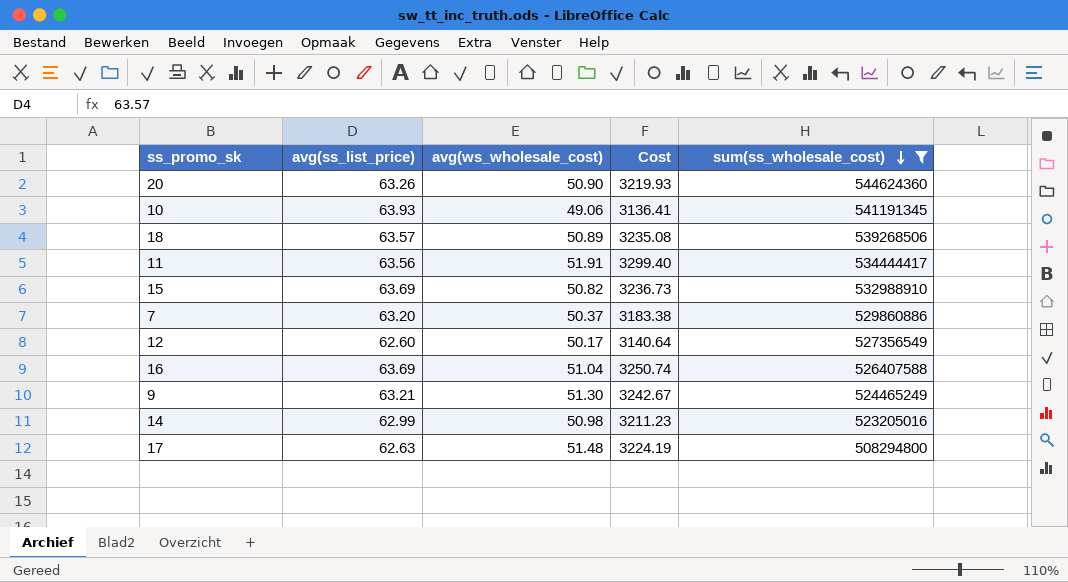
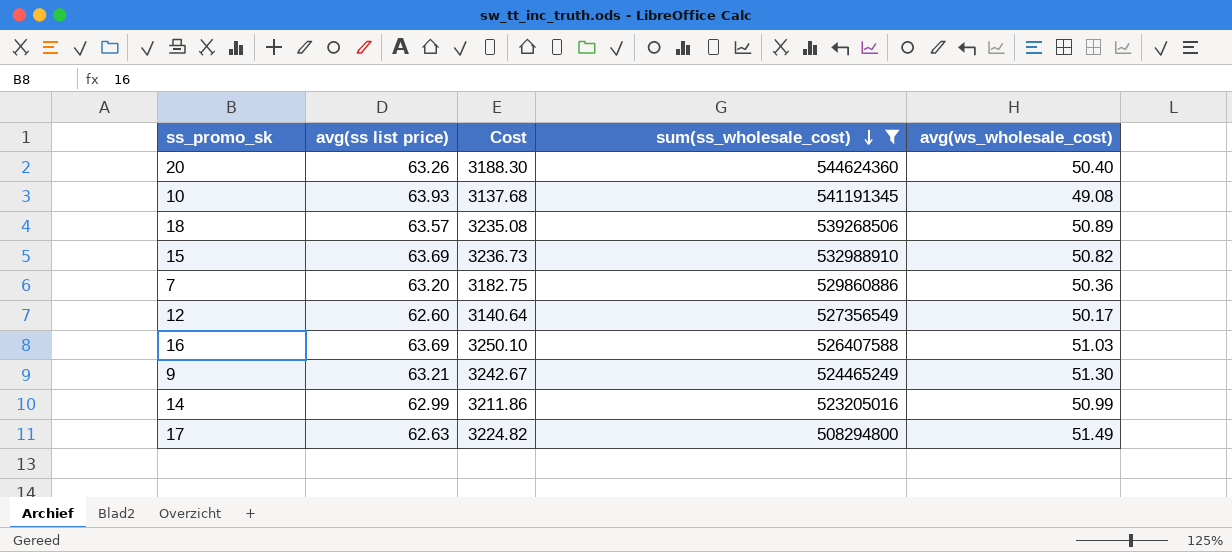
column name: avg(ss_list_price) -> avg(ss list price)
column avg(ws_wholesale_cost) | position: 3 -> 5
row 11: 63.56 | 51.91 | 3299.40 | 534444417 -> none
20 | Cost: 3219.93 -> 3188.30
20 | avg(ws_wholesale_cost): 50.90 -> 50.40
10 | Cost: 3136.41 -> 3137.68
10 | avg(ws_wholesale_cost): 49.06 -> 49.08
7 | Cost: 3183.38 -> 3182.75
7 | avg(ws_wholesale_cost): 50.37 -> 50.36
16 | Cost: 3250.74 -> 3250.10
16 | avg(ws_wholesale_cost): 51.04 -> 51.03
14 | Cost: 3211.23 -> 3211.86
14 | avg(ws_wholesale_cost): 50.98 -> 50.99
17 | Cost: 3224.19 -> 3224.82
17 | avg(ws_wholesale_cost): 51.48 -> 51.49

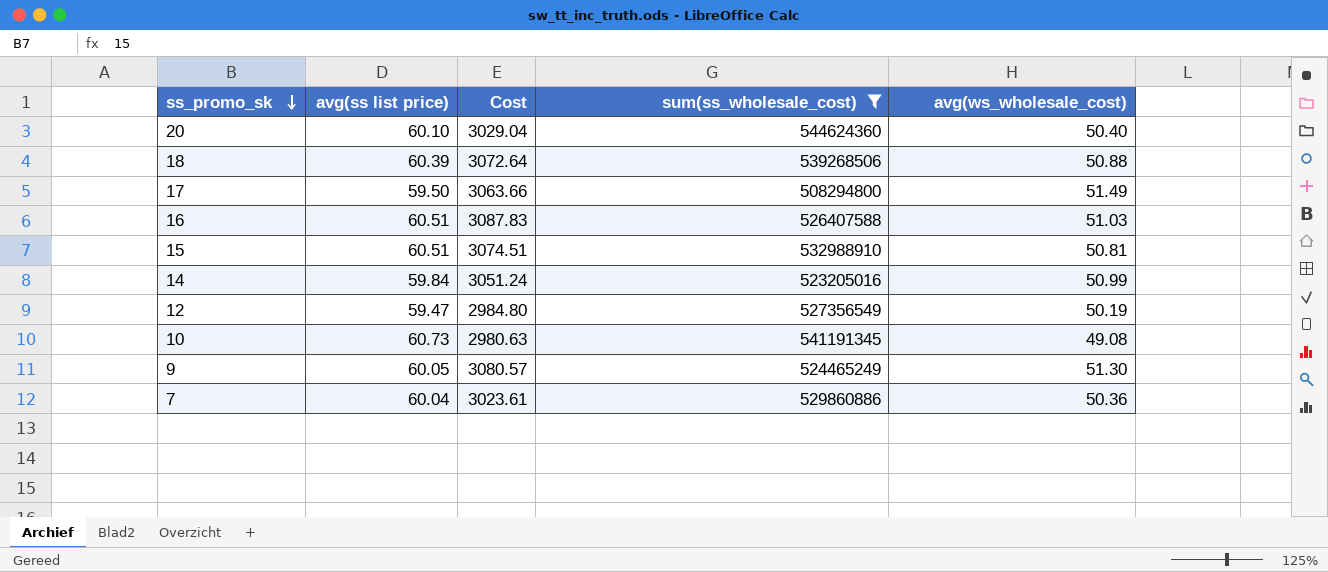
row order: sum(ss_wholesale_cost) descending -> ss_promo_sk descending
20 | avg(ss list price): 63.26 -> 60.10
20 | Cost: 3188.30 -> 3029.04
18 | avg(ss list price): 63.57 -> 60.39
18 | Cost: 3235.08 -> 3072.64
18 | avg(ws_wholesale_cost): 50.89 -> 50.88
17 | avg(ss list price): 62.63 -> 59.50
17 | Cost: 3224.82 -> 3063.66
16 | avg(ss list price): 63.69 -> 60.51
16 | Cost: 3250.10 -> 3087.83
15 | avg(ss list price): 63.69 -> 60.51
15 | Cost: 3236.73 -> 3074.51
15 | avg(ws_wholesale_cost): 50.82 -> 50.81
14 | avg(ss list price): 62.99 -> 59.84
14 | Cost: 3211.86 -> 3051.24
12 | avg(ss list price): 62.60 -> 59.47
12 | Cost: 3140.64 -> 2984.80
12 | avg(ws_wholesale_cost): 50.17 -> 50.19
10 | avg(ss list price): 63.93 -> 60.73
10 | Cost: 3137.68 -> 2980.63
9 | avg(ss list price): 63.21 -> 60.05
9 | Cost: 3242.67 -> 3080.57
7 | avg(ss list price): 63.20 -> 60.04
7 | Cost: 3182.75 -> 3023.61

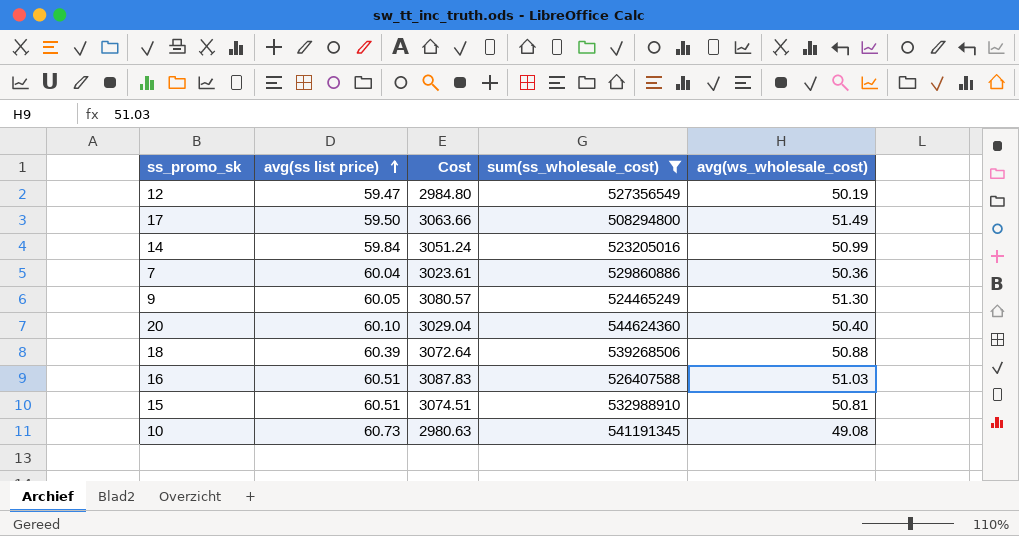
row order: ss_promo_sk descending -> avg(ss list price) ascending

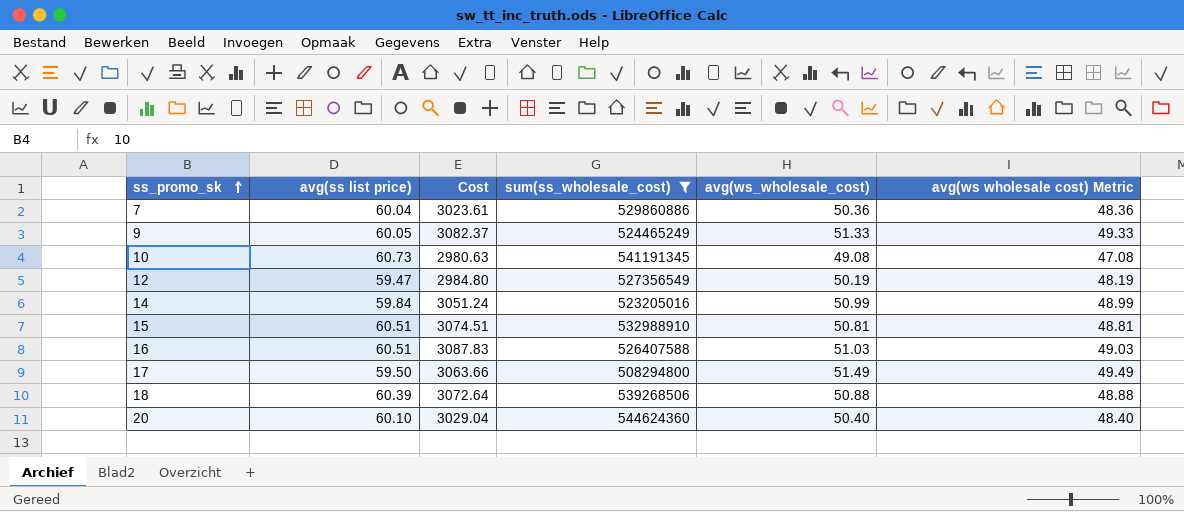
row order: avg(ss list price) ascending -> ss_promo_sk ascending
column avg(ws wholesale cost) Metric | formula: none -> [avg(ws_wholesale_cost)] - 2
9 | Cost: 3080.57 -> 3082.37
9 | avg(ws_wholesale_cost): 51.30 -> 51.33

